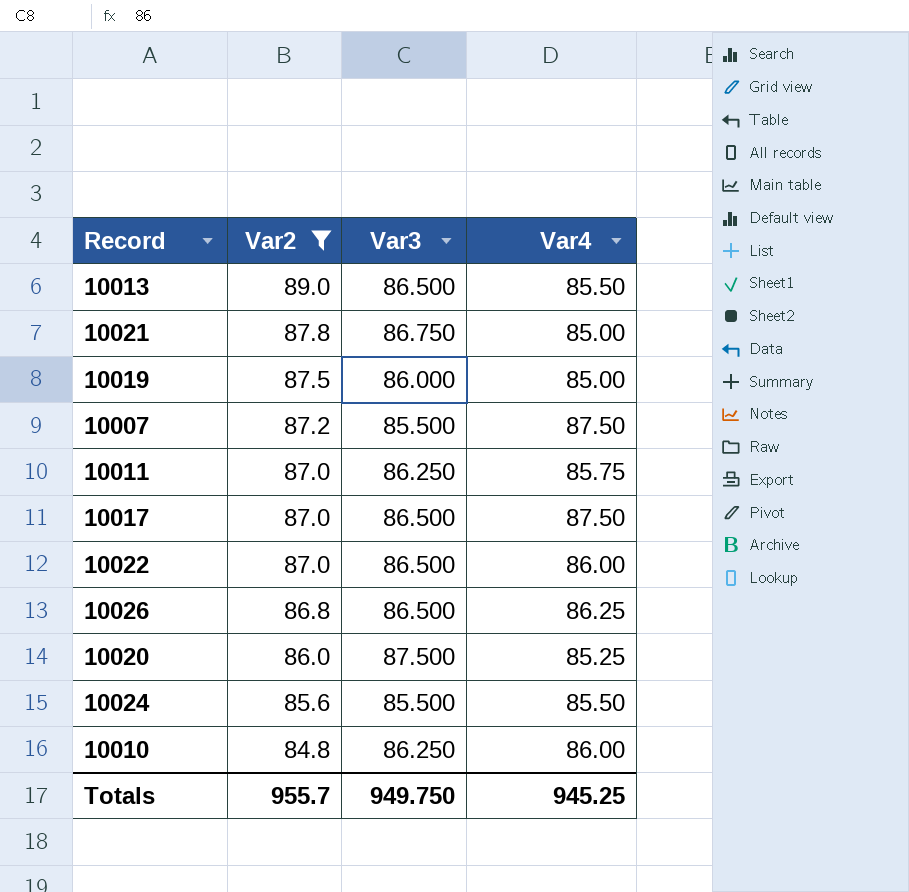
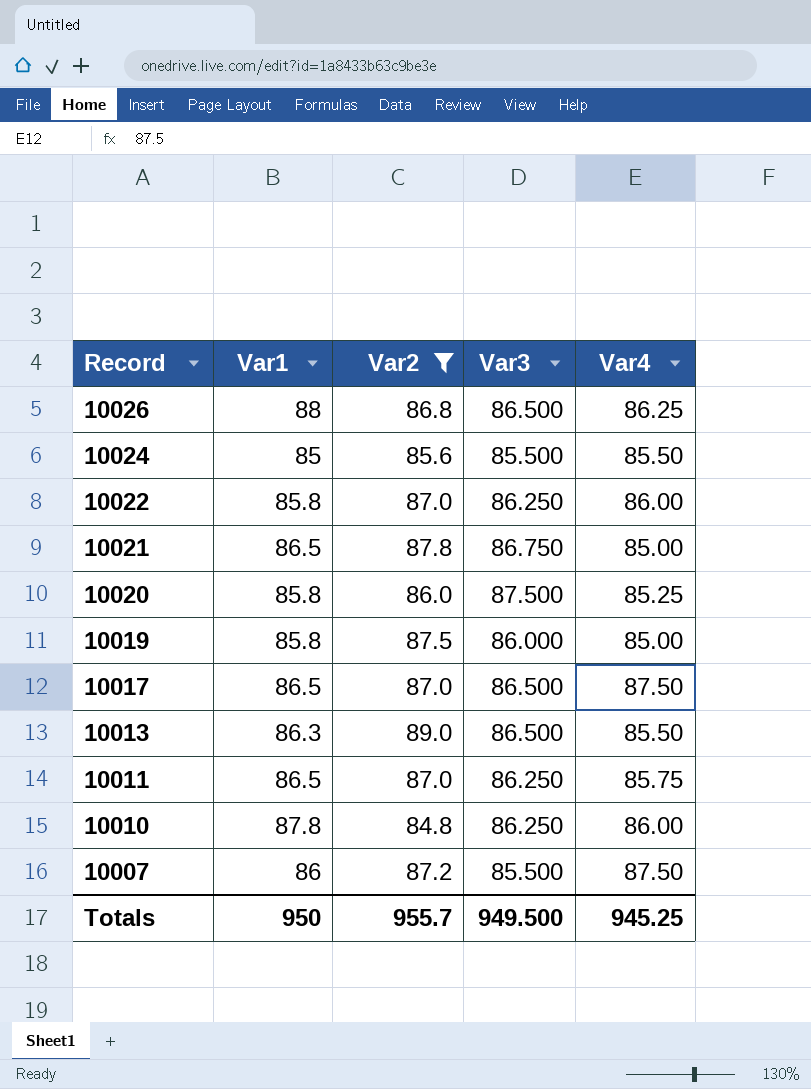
row order: Var2 descending -> Record descending
column Var1 | position: none -> 2
10022 | Var3: 86.500 -> 86.250
Totals | Var3: 949.750 -> 949.500

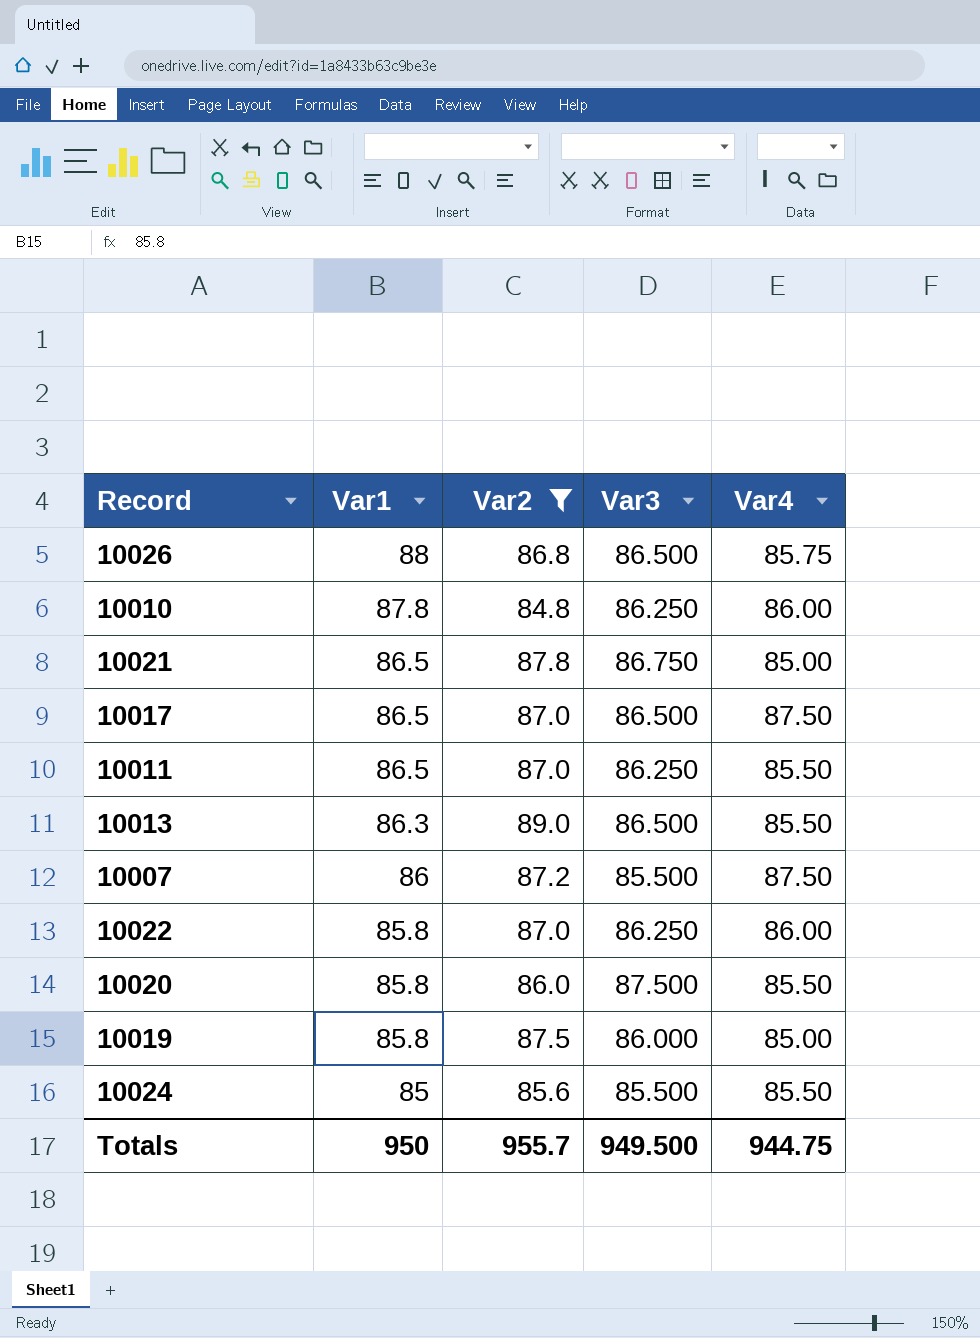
row order: Record descending -> Var1 descending
10026 | Var4: 86.25 -> 85.75
10011 | Var4: 85.75 -> 85.50
10020 | Var4: 85.25 -> 85.50
Totals | Var4: 945.25 -> 944.75

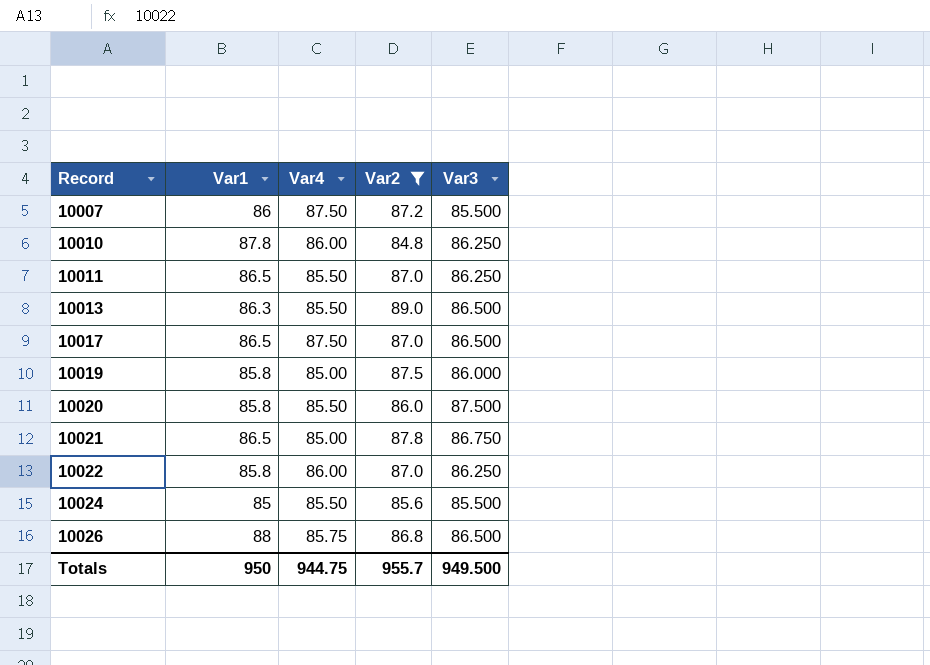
row order: Var1 descending -> Record ascending
column Var4 | position: 5 -> 3

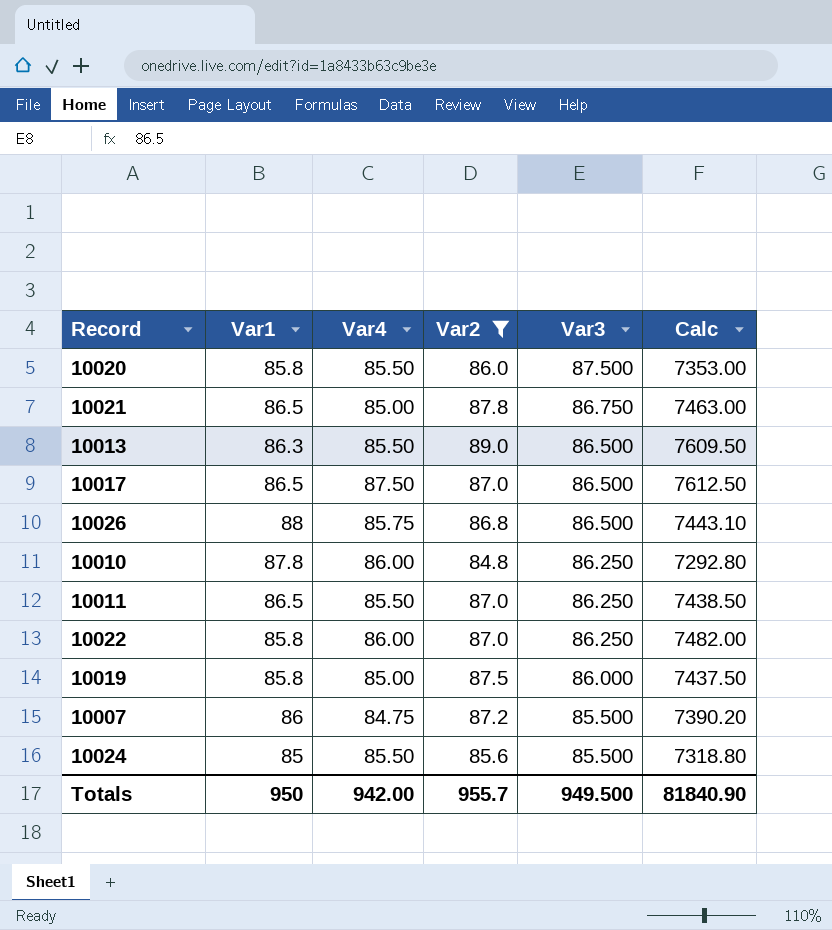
row order: Record ascending -> Var3 descending
column Calc | formula: none -> [Var4] * [Var2]
10007 | Var4: 87.50 -> 84.75
Totals | Var4: 944.75 -> 942.00

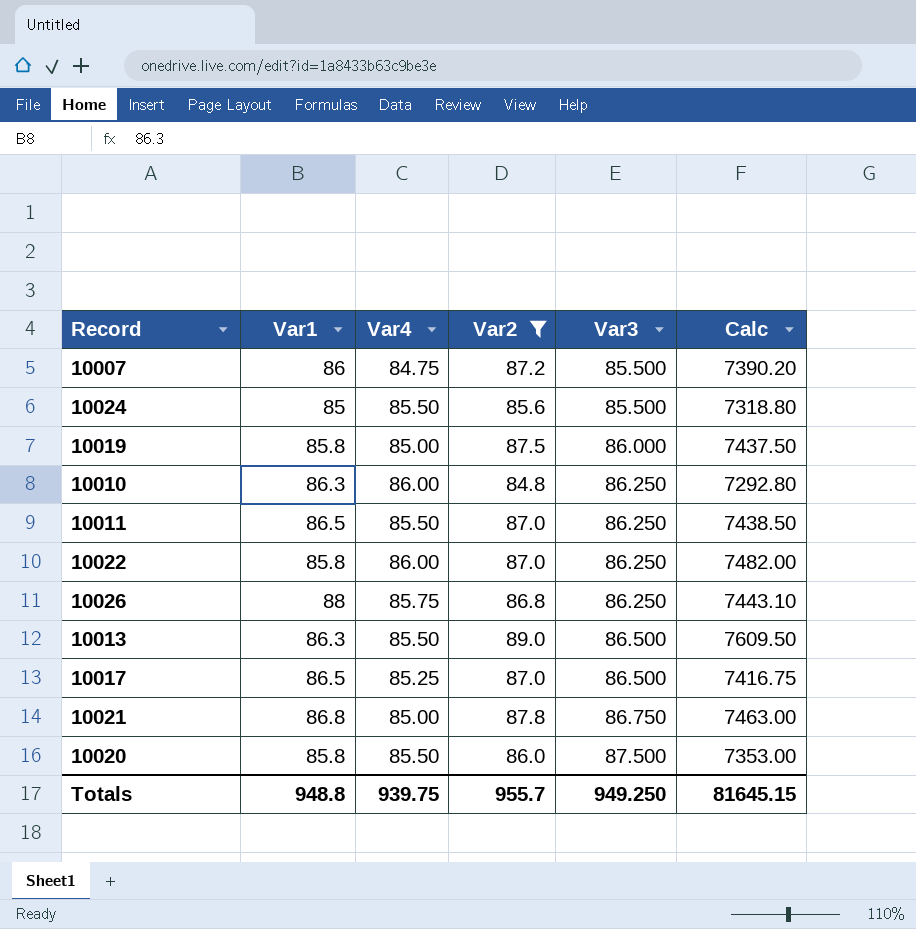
row order: Var3 descending -> Var3 ascending
10010 | Var1: 87.8 -> 86.3
10026 | Var3: 86.500 -> 86.250
10017 | Var4: 87.50 -> 85.25
10017 | Calc: 7612.50 -> 7416.75
10021 | Var1: 86.5 -> 86.8
Totals | Var1: 950 -> 948.8
Totals | Var4: 942.00 -> 939.75
Totals | Var3: 949.500 -> 949.250
Totals | Calc: 81840.90 -> 81645.15

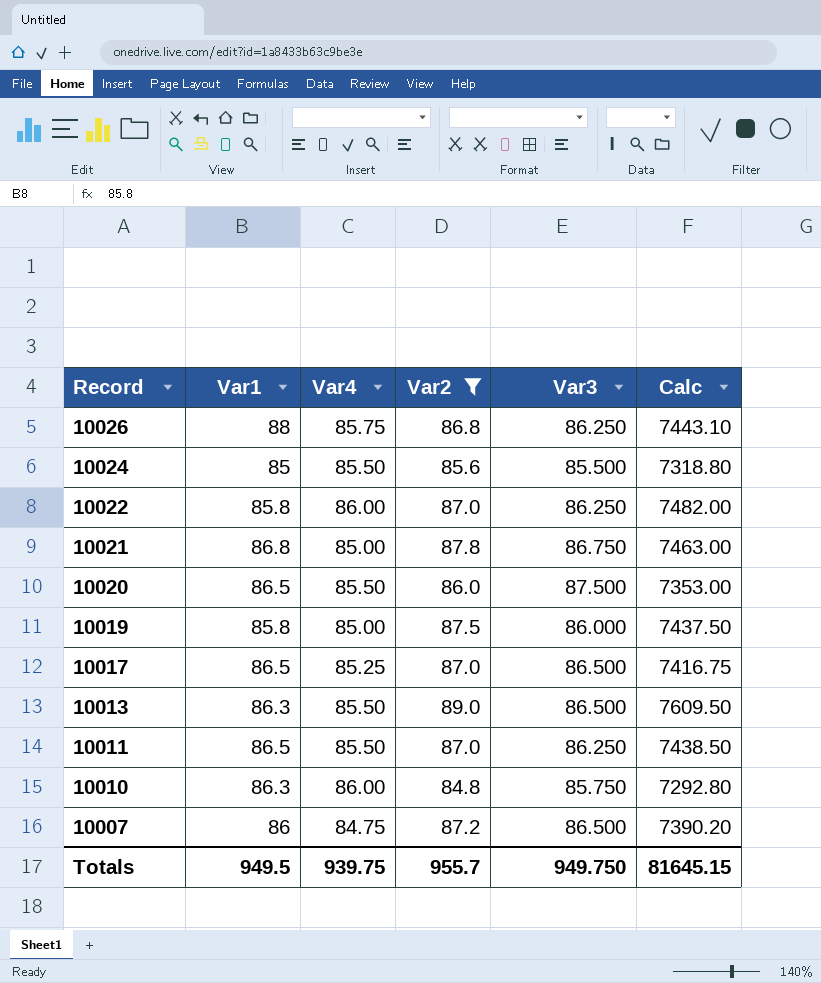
row order: Var3 ascending -> Record descending
10020 | Var1: 85.8 -> 86.5
10010 | Var3: 86.250 -> 85.750
10007 | Var3: 85.500 -> 86.500
Totals | Var1: 948.8 -> 949.5
Totals | Var3: 949.250 -> 949.750

